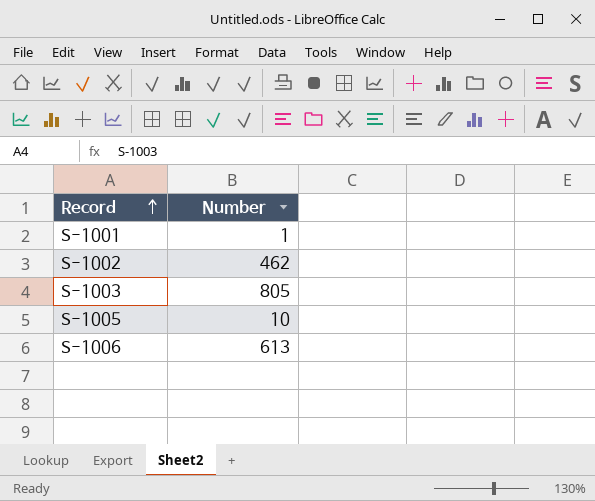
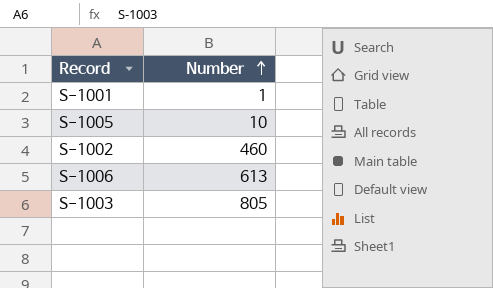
row order: Record ascending -> Number ascending
S-1002 | Number: 462 -> 460

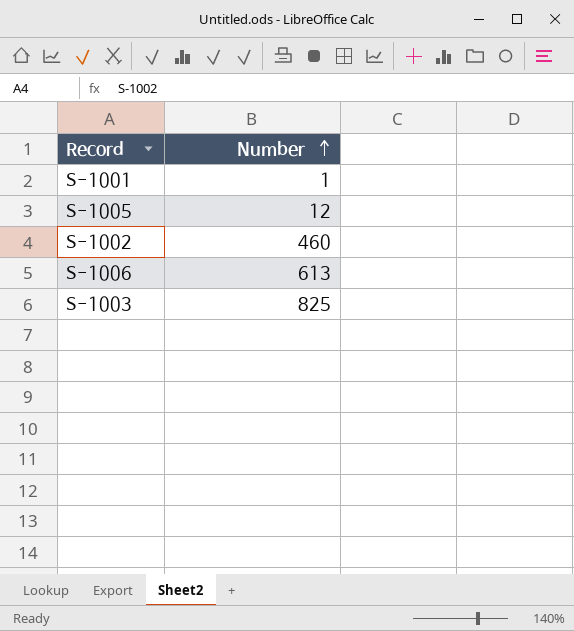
S-1005 | Number: 10 -> 12
S-1003 | Number: 805 -> 825

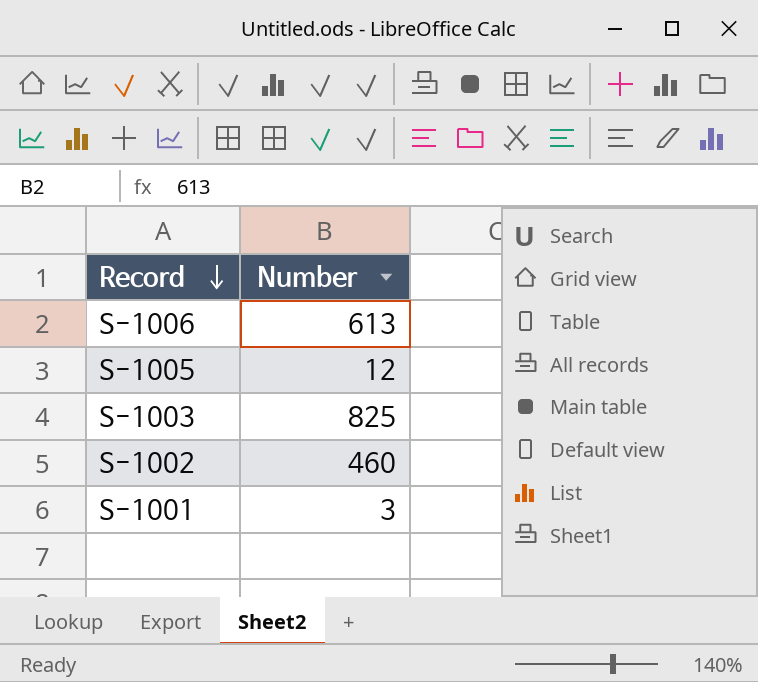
row order: Number ascending -> Record descending
S-1001 | Number: 1 -> 3

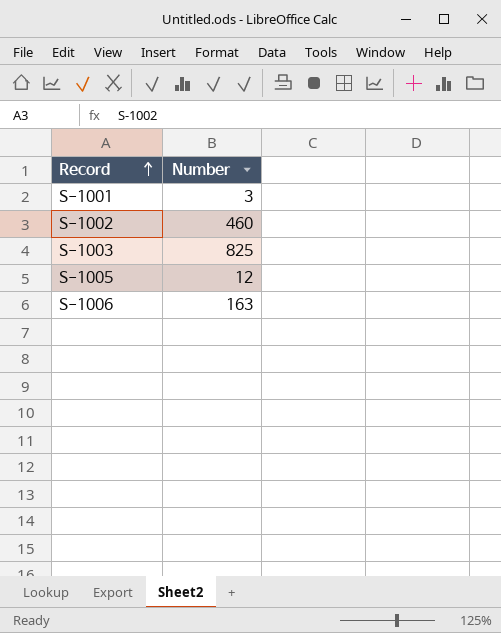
row order: Record descending -> Record ascending
S-1006 | Number: 613 -> 163

